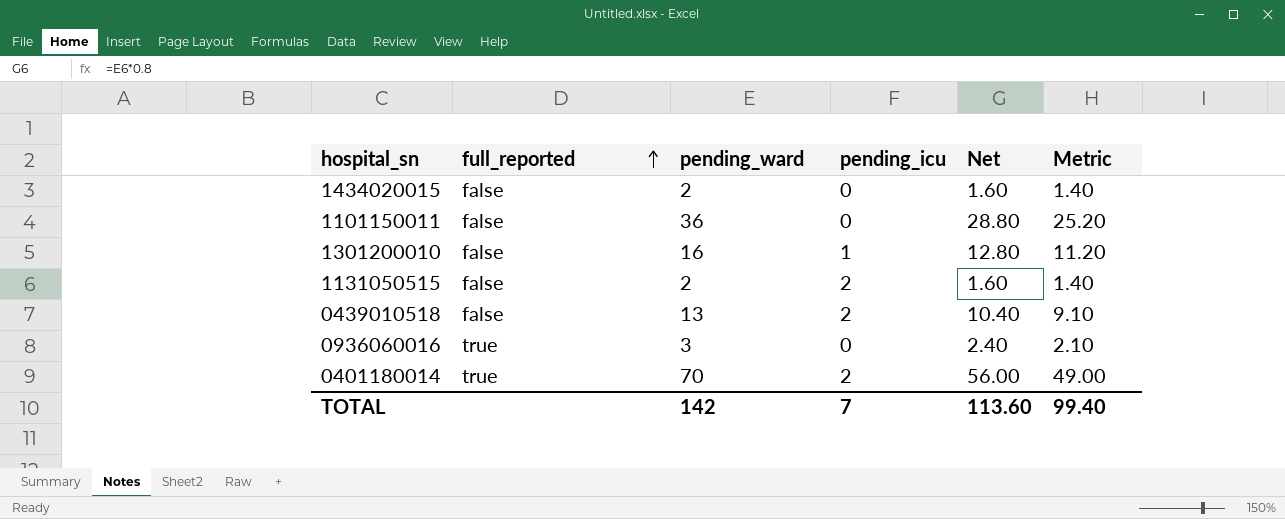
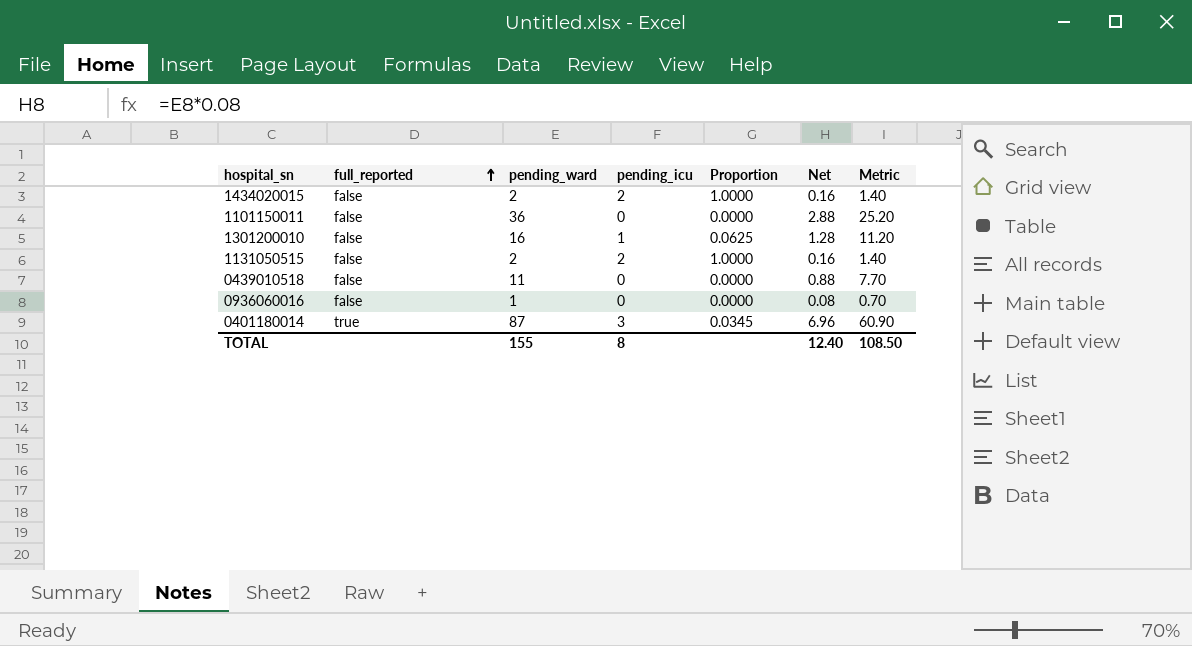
column Proportion | formula: none -> [pending_icu] / [pending_ward]
column Net | formula: [pending_ward] * 0.8 -> [pending_ward] * 0.08
1434020015 | pending_icu: 0 -> 2
0439010518 | pending_ward: 13 -> 11
0439010518 | pending_icu: 2 -> 0
0439010518 | Metric: 9.10 -> 7.70
0936060016 | full_reported: true -> false
0936060016 | pending_ward: 3 -> 1
0936060016 | Metric: 2.10 -> 0.70
0401180014 | pending_ward: 70 -> 87
0401180014 | pending_icu: 2 -> 3
0401180014 | Metric: 49.00 -> 60.90
TOTAL | pending_ward: 142 -> 155
TOTAL | pending_icu: 7 -> 8
TOTAL | Net: 113.60 -> 12.40
TOTAL | Metric: 99.40 -> 108.50

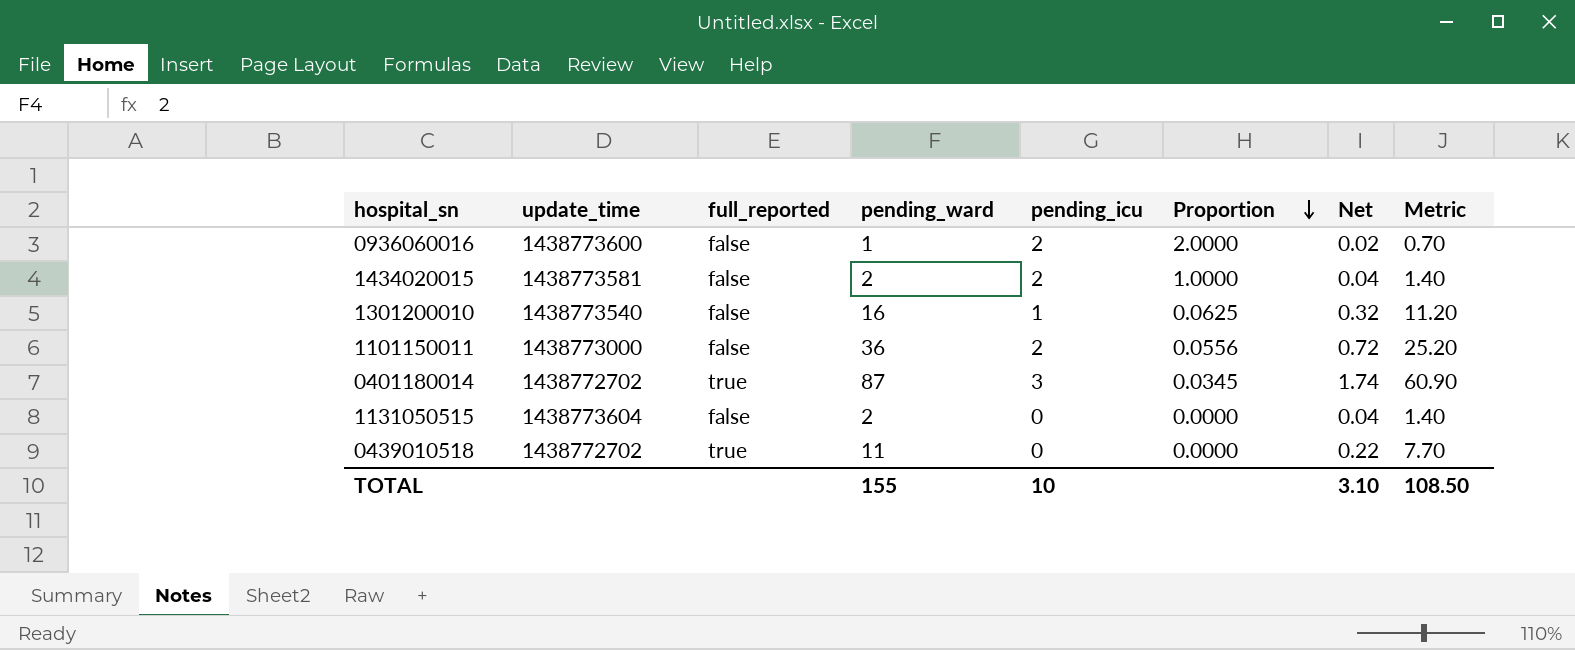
row order: full_reported ascending -> Proportion descending
column update_time | position: none -> 2
column Net | formula: [pending_ward] * 0.08 -> [pending_ward] * 0.02
0936060016 | pending_icu: 0 -> 2
0936060016 | Proportion: 0.0000 -> 2.0000
1101150011 | pending_icu: 0 -> 2
1101150011 | Proportion: 0.0000 -> 0.0556
1131050515 | pending_icu: 2 -> 0
1131050515 | Proportion: 1.0000 -> 0.0000
0439010518 | full_reported: false -> true
TOTAL | pending_icu: 8 -> 10
TOTAL | Net: 12.40 -> 3.10

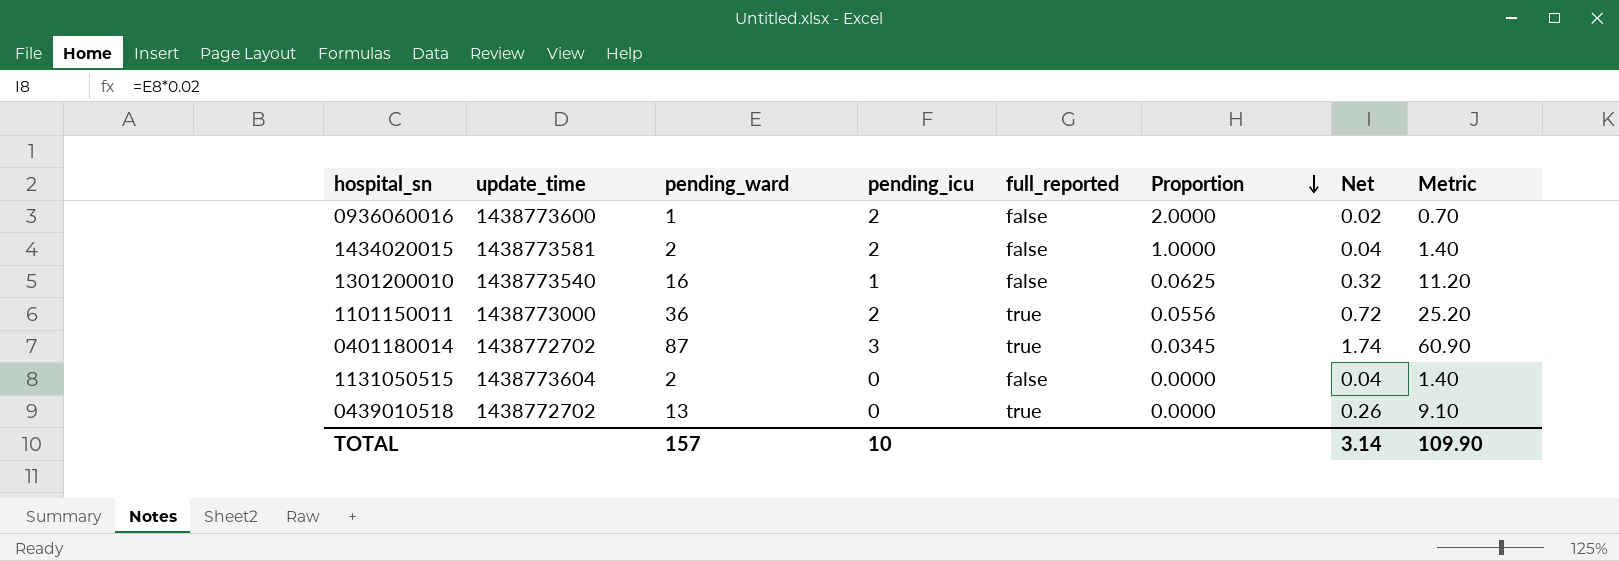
column full_reported | position: 3 -> 5
1101150011 | full_reported: false -> true
0439010518 | pending_ward: 11 -> 13
0439010518 | Net: 0.22 -> 0.26
0439010518 | Metric: 7.70 -> 9.10
TOTAL | pending_ward: 155 -> 157
TOTAL | Net: 3.10 -> 3.14
TOTAL | Metric: 108.50 -> 109.90

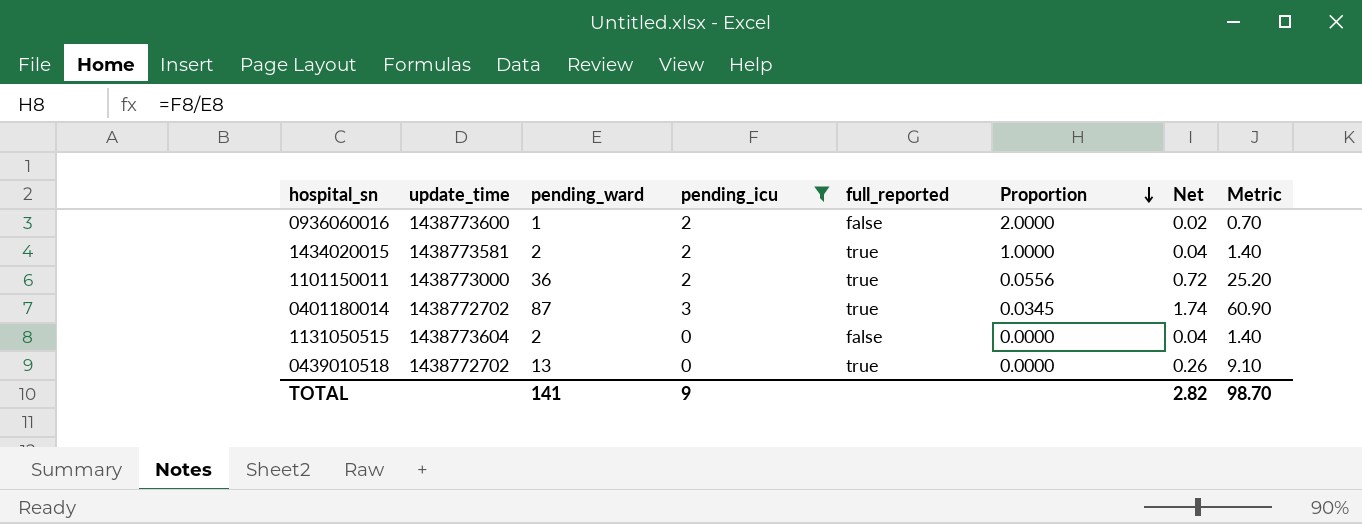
filter: none -> pending_icu != 1
1434020015 | full_reported: false -> true
TOTAL | pending_ward: 157 -> 141
TOTAL | pending_icu: 10 -> 9
TOTAL | Net: 3.14 -> 2.82
TOTAL | Metric: 109.90 -> 98.70

